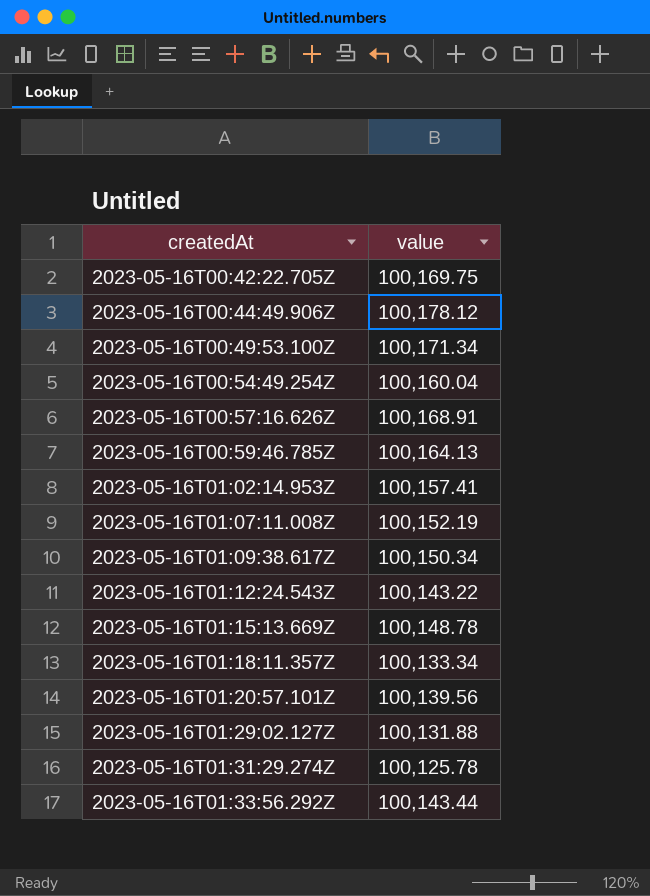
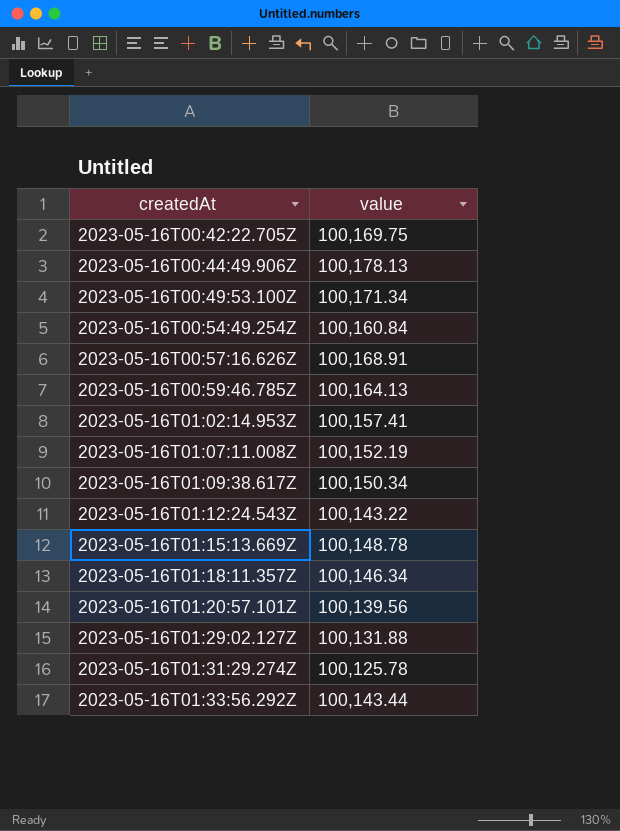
2023-05-16T00:44:49.906Z | value: 100,178.12 -> 100,178.13
2023-05-16T00:54:49.254Z | value: 100,160.04 -> 100,160.84
2023-05-16T01:18:11.357Z | value: 100,133.34 -> 100,146.34

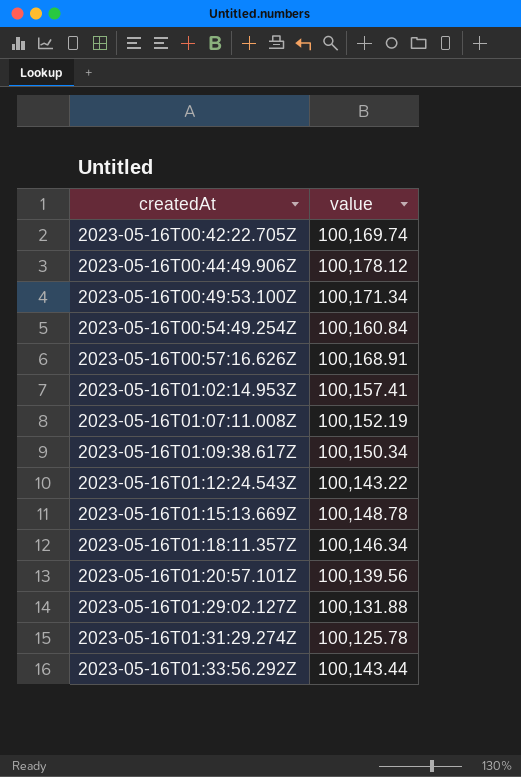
row 2023-05-16T00:59:46.785Z: 100,164.13 -> none
2023-05-16T00:42:22.705Z | value: 100,169.75 -> 100,169.74
2023-05-16T00:44:49.906Z | value: 100,178.13 -> 100,178.12

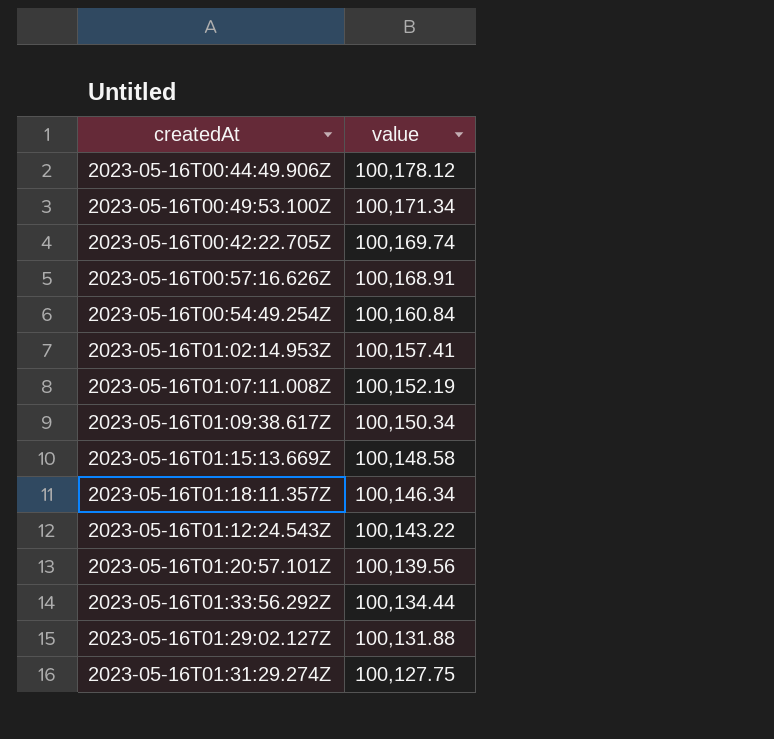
row order: createdAt ascending -> value descending
2023-05-16T01:15:13.669Z | value: 100,148.78 -> 100,148.58
2023-05-16T01:33:56.292Z | value: 100,143.44 -> 100,134.44
2023-05-16T01:31:29.274Z | value: 100,125.78 -> 100,127.75

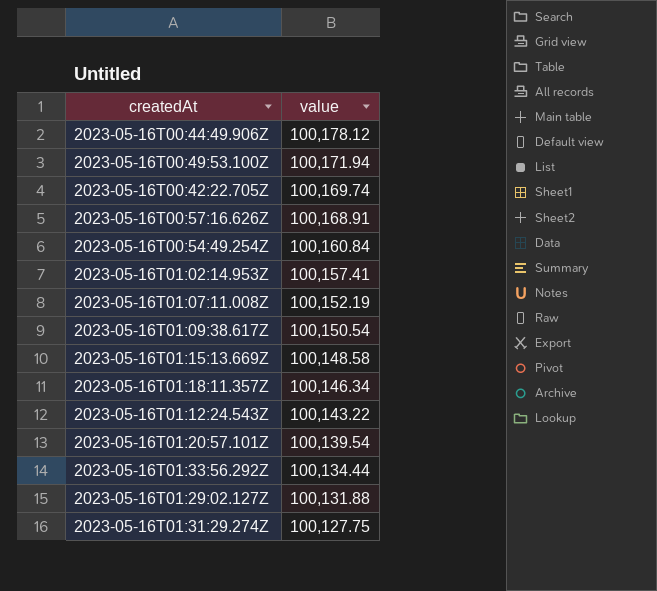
2023-05-16T00:49:53.100Z | value: 100,171.34 -> 100,171.94
2023-05-16T01:09:38.617Z | value: 100,150.34 -> 100,150.54
2023-05-16T01:20:57.101Z | value: 100,139.56 -> 100,139.54

